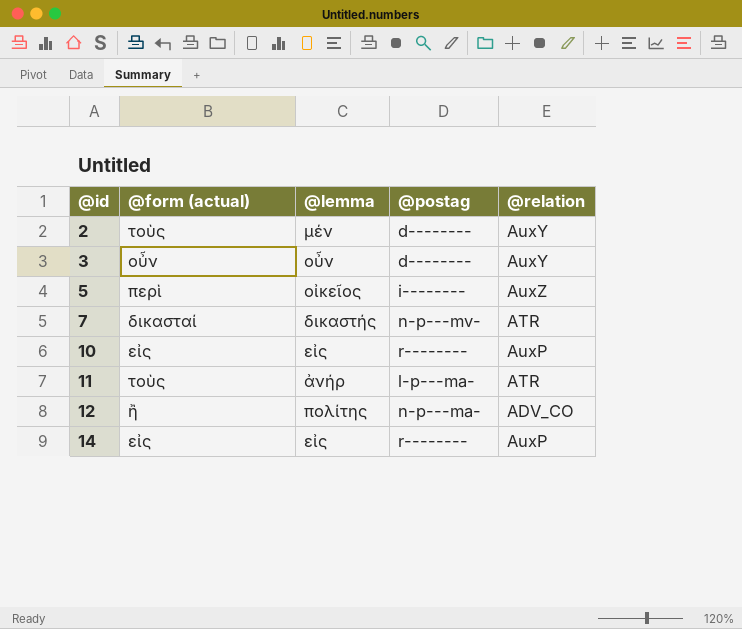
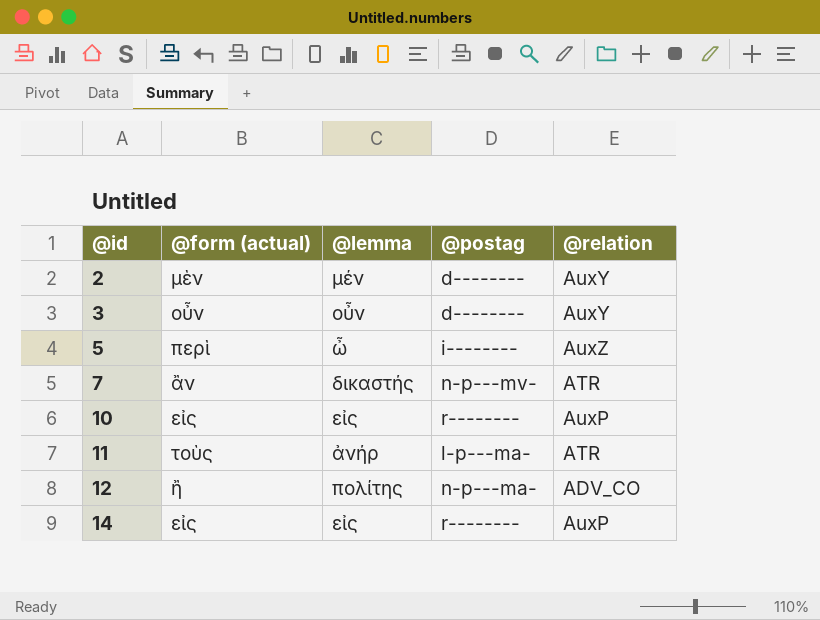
2 | @form (actual): τοὺς -> μὲν
5 | @lemma: οἰκεῖος -> ὦ
7 | @form (actual): δικασταί -> ἂν

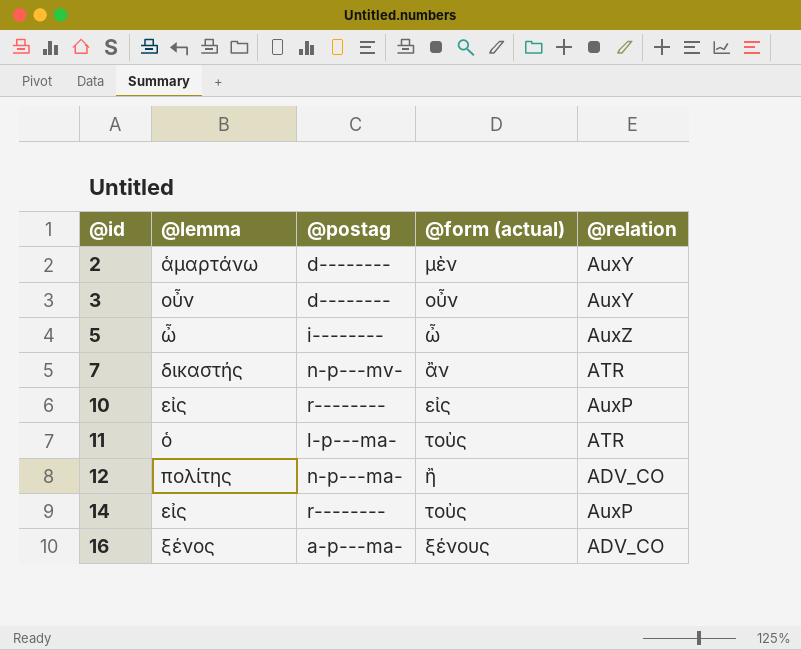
column @form (actual) | position: 2 -> 4
2 | @lemma: μέν -> ἁμαρτάνω
5 | @form (actual): περὶ -> ὦ
11 | @lemma: ἀνήρ -> ὁ
14 | @form (actual): εἰς -> τοὺς
row 16: none -> ξένος | a-p---ma- | ξένους | ADV_CO

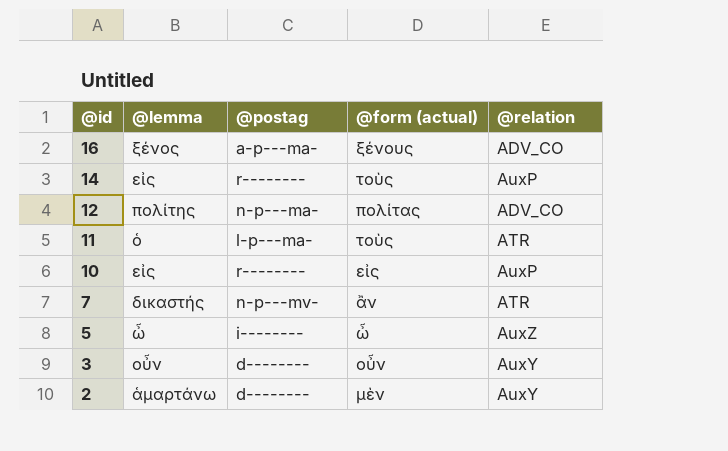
row order: @id ascending -> @id descending
12 | @form (actual): ἢ -> πολίτας

